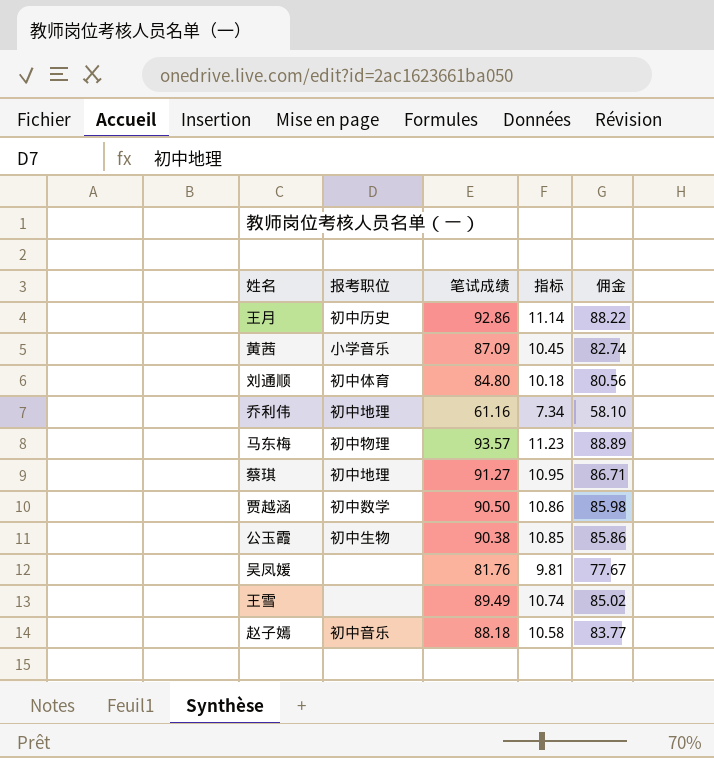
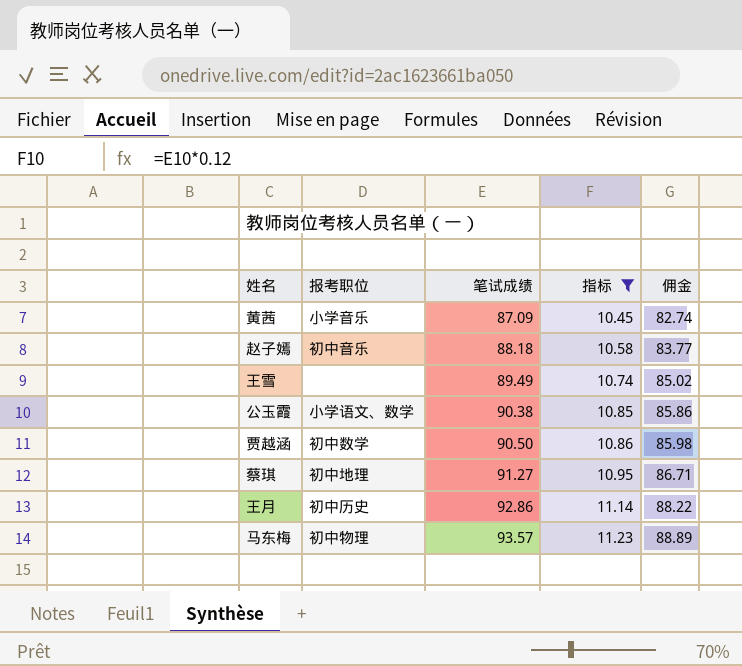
filter: none -> 指标 >= 10.45
row order: none -> 笔试成绩 ascending
公玉霞 | 报考职位: 初中生物 -> 小学语文、数学

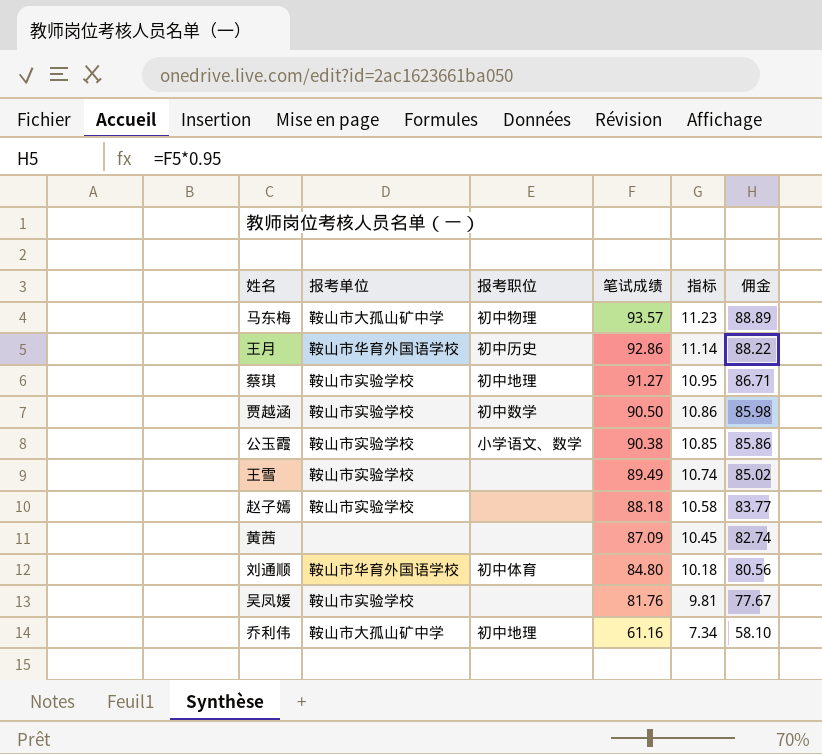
filter: 指标 >= 10.45 -> none
row order: 笔试成绩 ascending -> 笔试成绩 descending
column 报考单位 | position: none -> 2
赵子嫣 | 报考职位: 初中音乐 -> none
黄茜 | 报考职位: 小学音乐 -> none

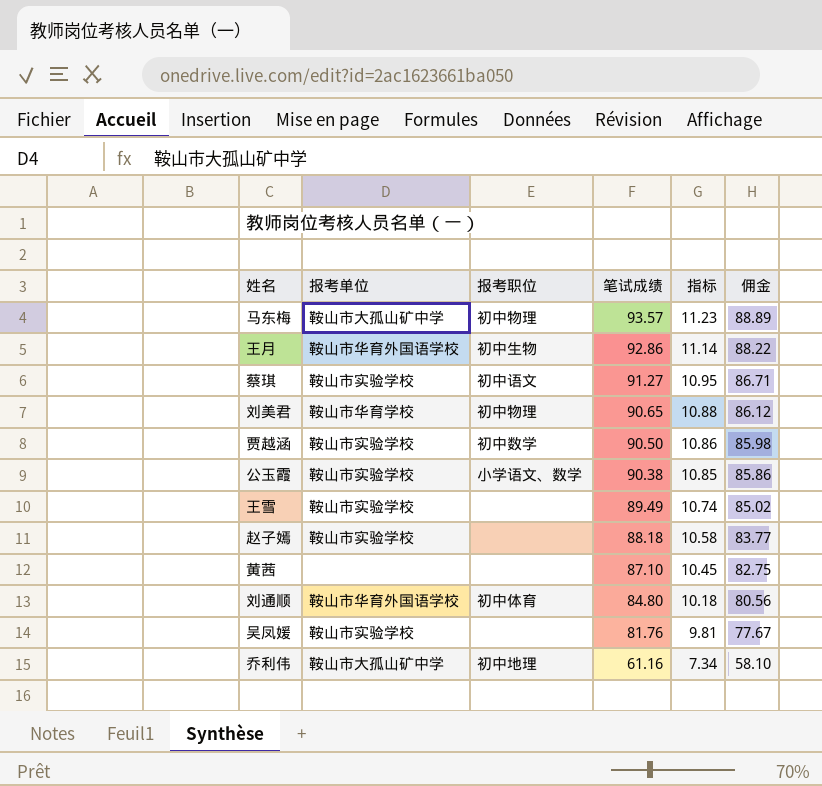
王月 | 报考职位: 初中历史 -> 初中生物
蔡琪 | 报考职位: 初中地理 -> 初中语文
row 刘美君: none -> 鞍山市华育学校 | 初中物理 | 90.65 | 10.88 | 86.12
黄茜 | 笔试成绩: 87.09 -> 87.10
黄茜 | 佣金: 82.74 -> 82.75

